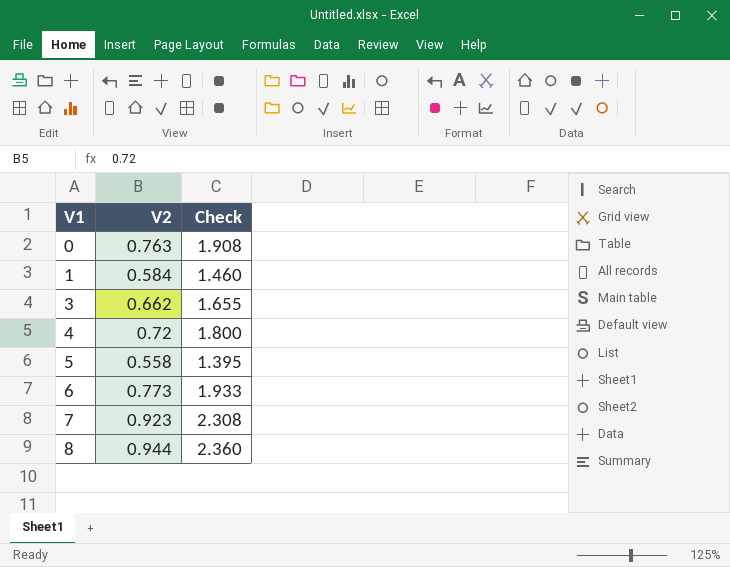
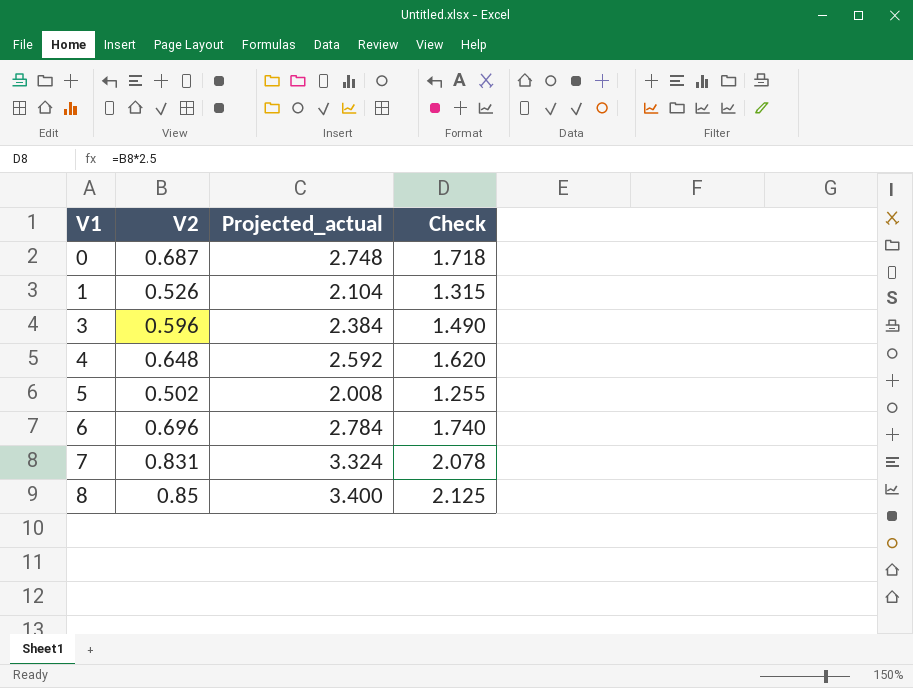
column Projected_actual | formula: none -> [V2] * 4
0 | V2: 0.763 -> 0.687
0 | Check: 1.908 -> 1.718
1 | V2: 0.584 -> 0.526
1 | Check: 1.460 -> 1.315
3 | V2: 0.662 -> 0.596
3 | Check: 1.655 -> 1.490
4 | V2: 0.72 -> 0.648
4 | Check: 1.800 -> 1.620
5 | V2: 0.558 -> 0.502
5 | Check: 1.395 -> 1.255
6 | V2: 0.773 -> 0.696
6 | Check: 1.933 -> 1.740
7 | V2: 0.923 -> 0.831
7 | Check: 2.308 -> 2.078
8 | V2: 0.944 -> 0.85
8 | Check: 2.360 -> 2.125

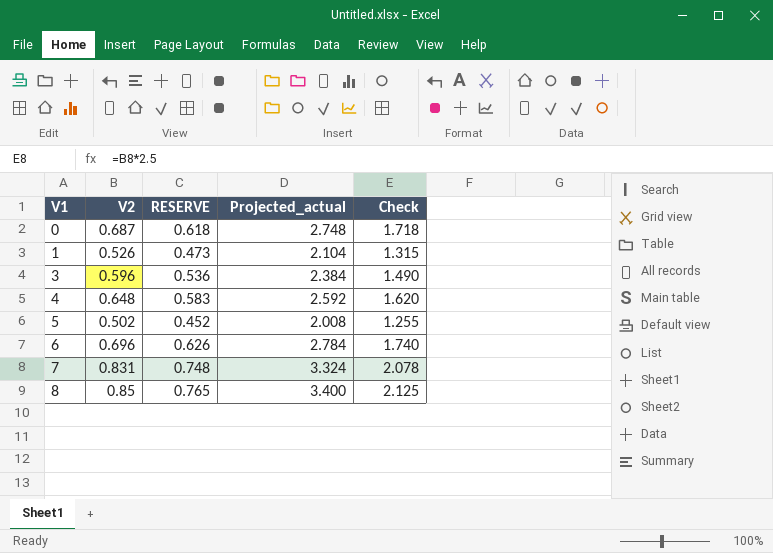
column RESERVE | formula: none -> [V2] * 0.9

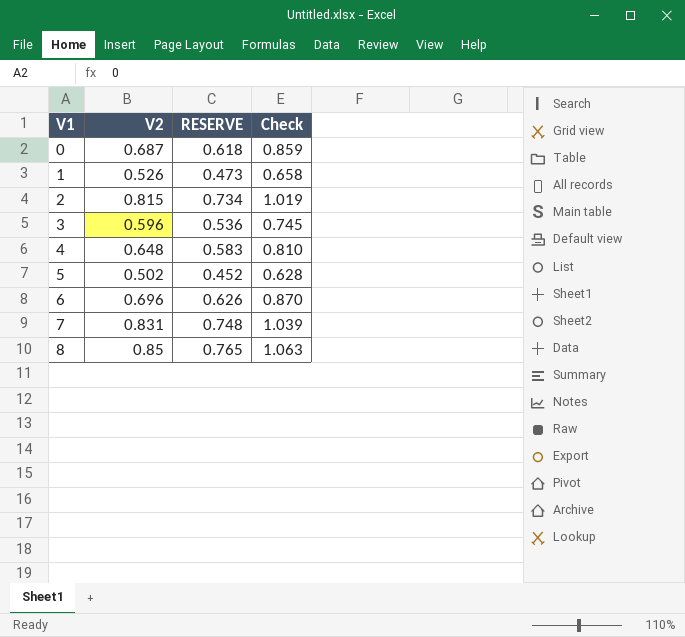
column Projected_actual | formula: [V2] * 4 -> none
column Check | formula: [V2] * 2.5 -> [V2] * 1.25
row 2: none -> 0.815 | 0.734 | 1.019

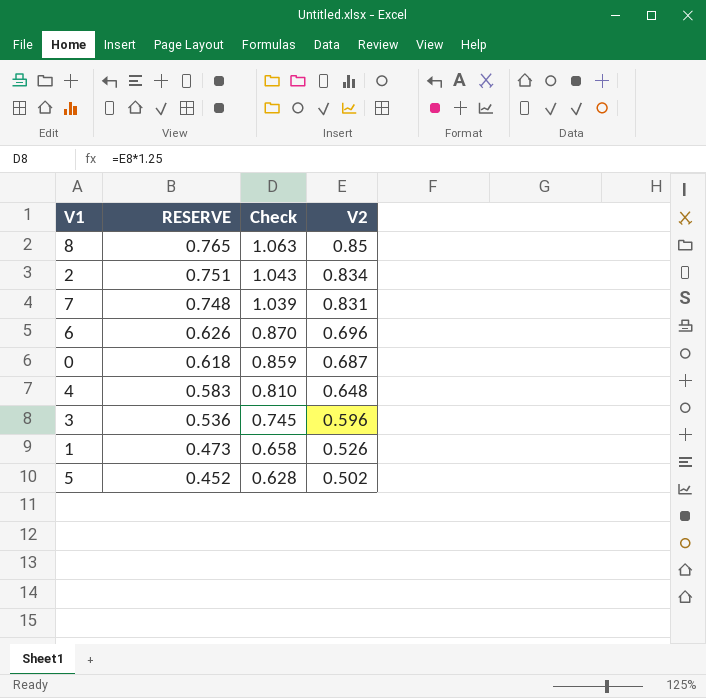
row order: V1 ascending -> RESERVE descending
column V2 | position: 2 -> 4
2 | RESERVE: 0.734 -> 0.751
2 | Check: 1.019 -> 1.043
2 | V2: 0.815 -> 0.834

